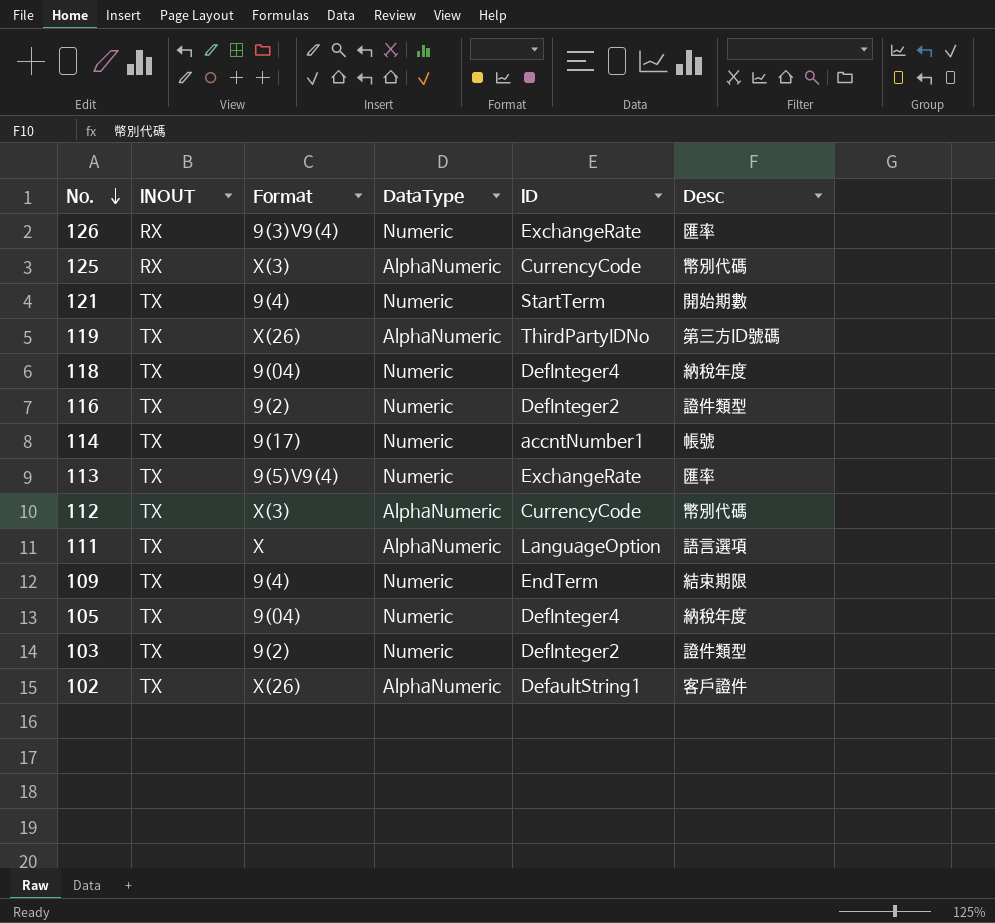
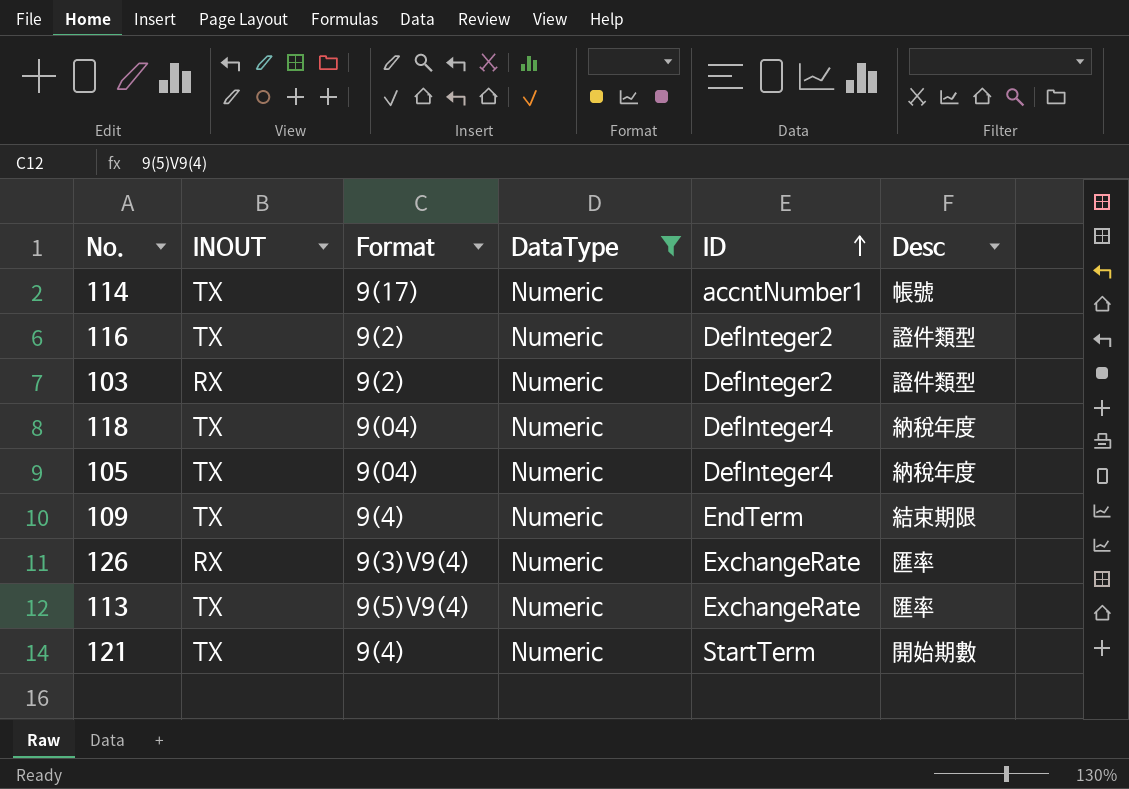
filter: none -> DataType = Numeric
row order: No. descending -> ID ascending
103 | INOUT: TX -> RX

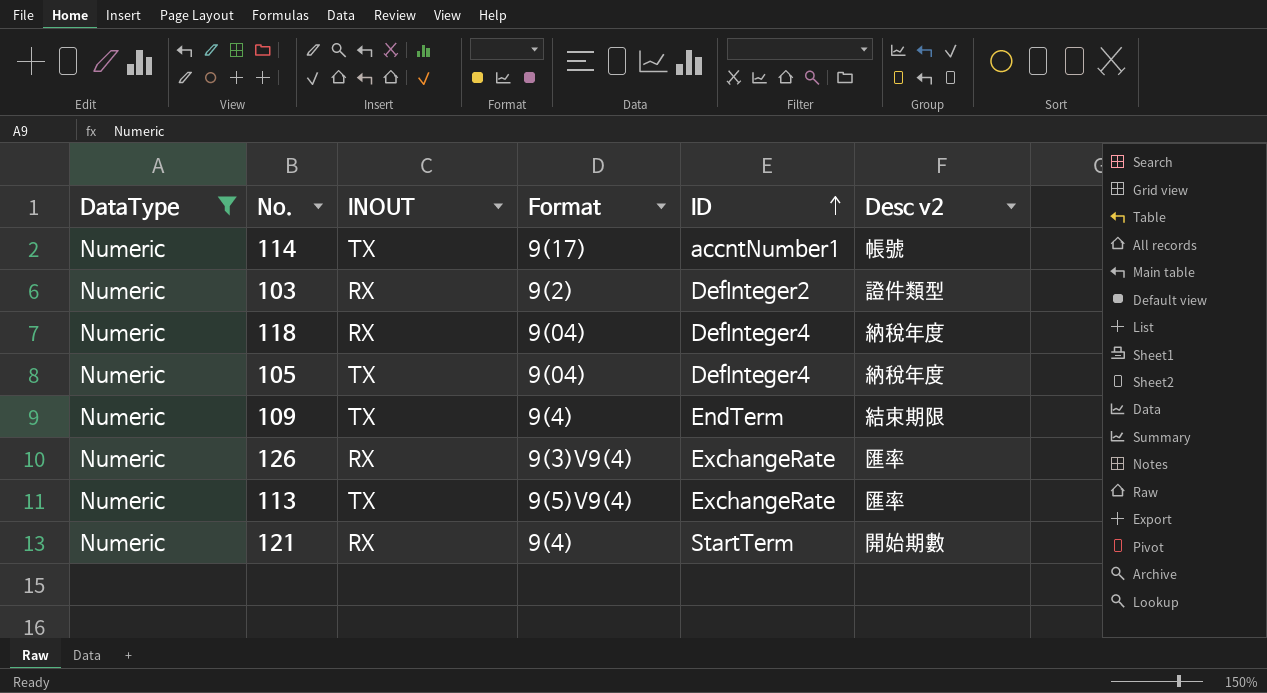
column DataType | position: 4 -> 1
column name: Desc -> Desc v2
row 116: TX | 9(2) | Numeric | DefInteger2 | 證件類型 -> none
118 | INOUT: TX -> RX
121 | INOUT: TX -> RX

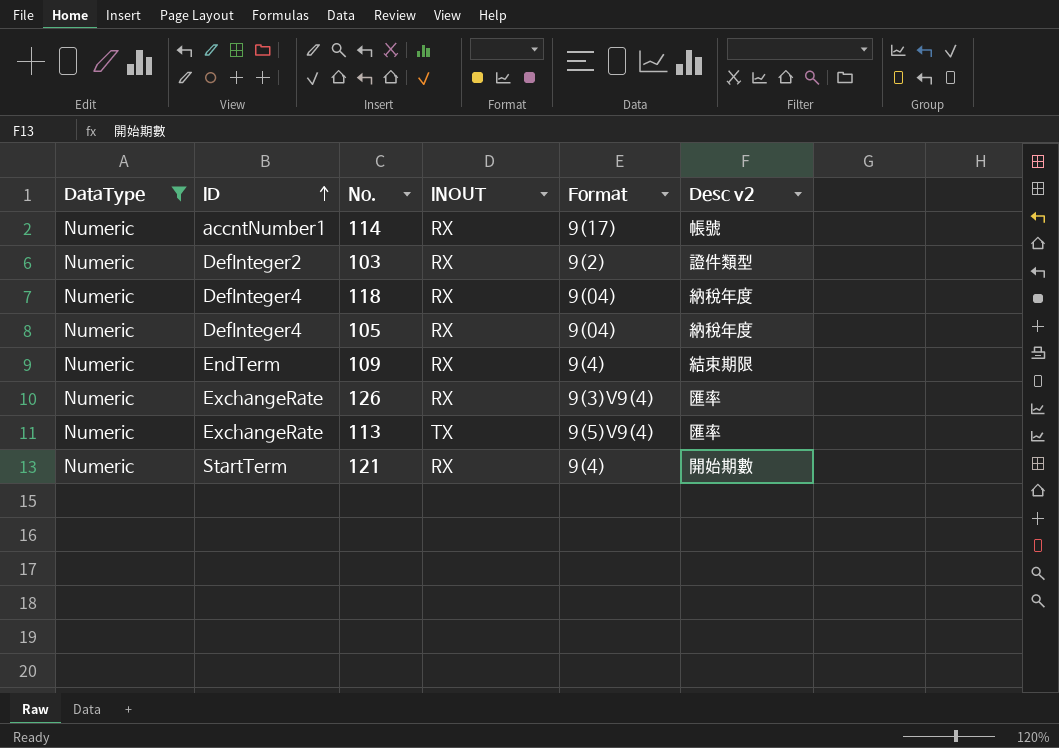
column ID | position: 5 -> 2
114 | INOUT: TX -> RX
105 | INOUT: TX -> RX
109 | INOUT: TX -> RX

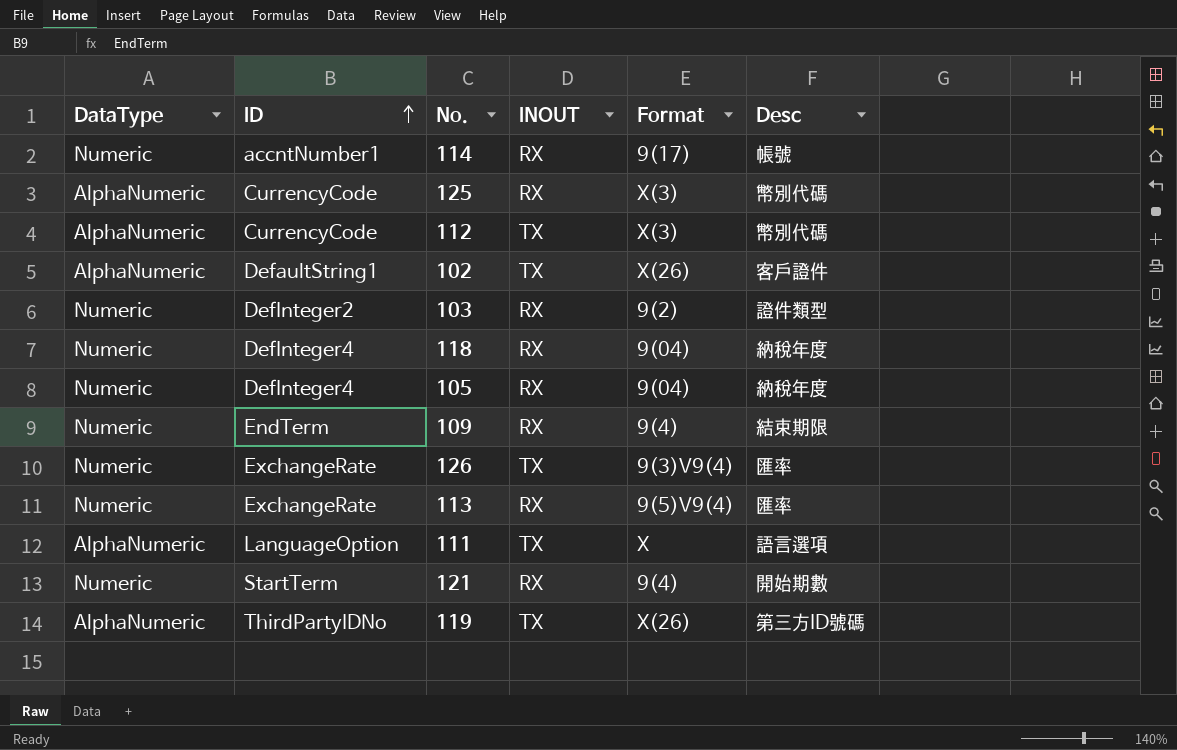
filter: DataType = Numeric -> none
column name: Desc v2 -> Desc
126 | INOUT: RX -> TX
113 | INOUT: TX -> RX

